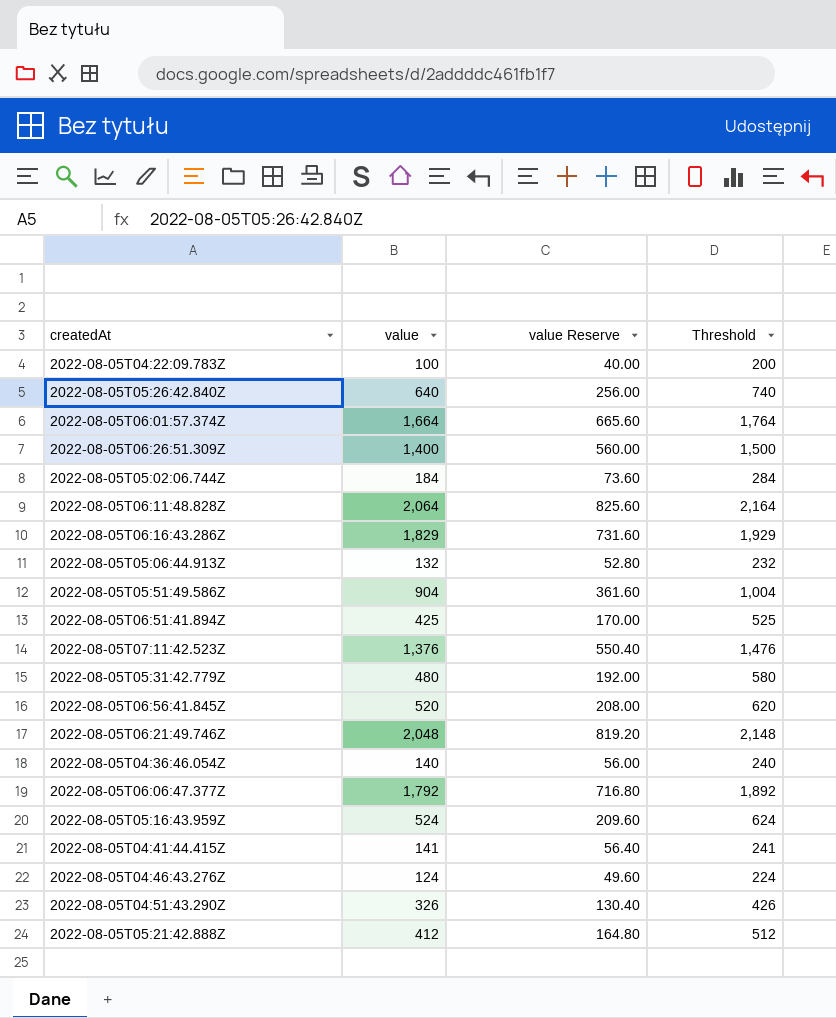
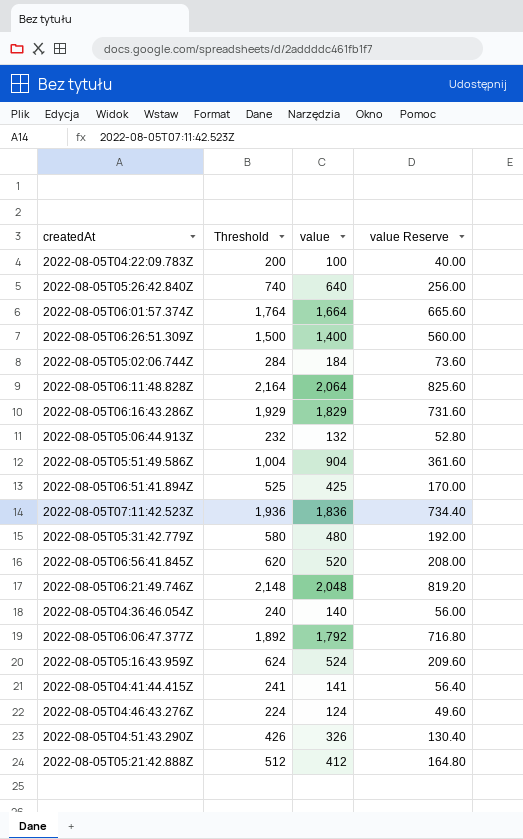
column Threshold | position: 4 -> 2
2022-08-05T07:11:42.523Z | Threshold: 1,476 -> 1,936
2022-08-05T07:11:42.523Z | value: 1,376 -> 1,836
2022-08-05T07:11:42.523Z | value Reserve: 550.40 -> 734.40

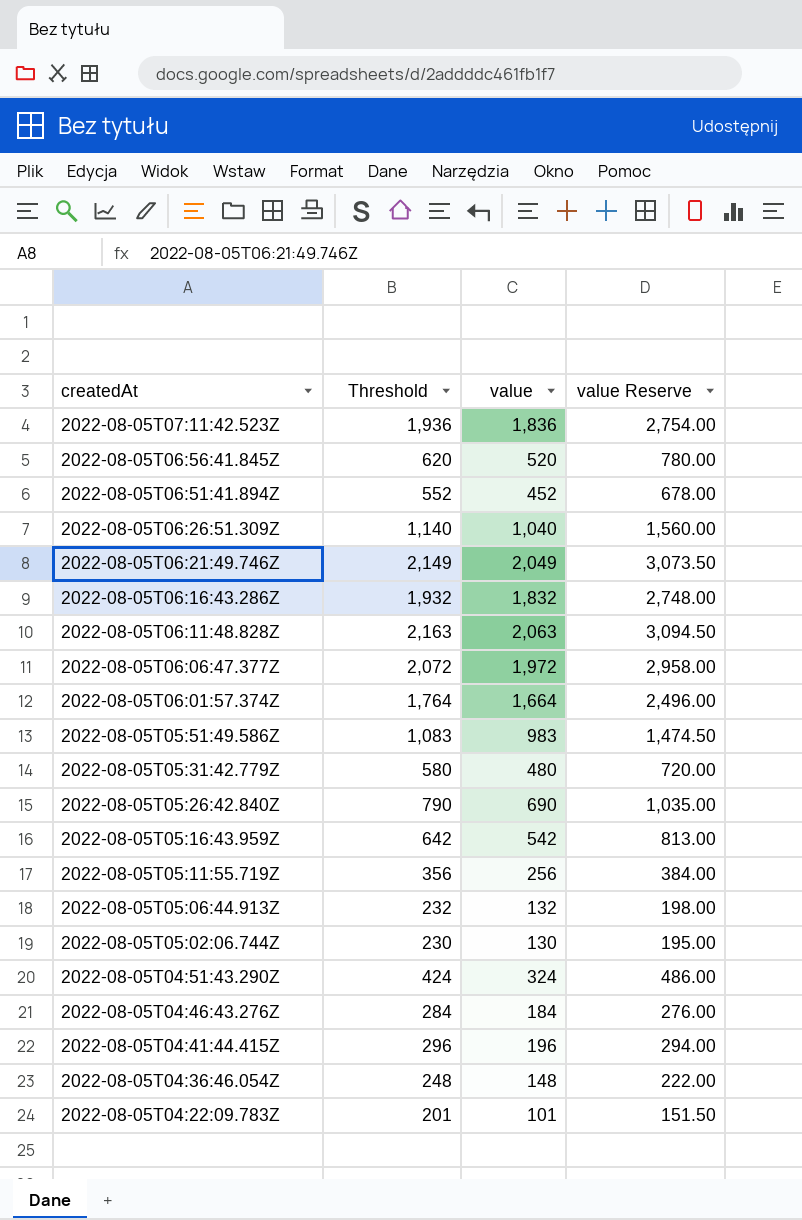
row order: none -> createdAt descending
column value Reserve | formula: [value] * 0.4 -> [value] * 1.5
row 2022-08-05T05:21:42.888Z: 512 | 412 | 164.80 -> none
2022-08-05T06:51:41.894Z | Threshold: 525 -> 552
2022-08-05T06:51:41.894Z | value: 425 -> 452
2022-08-05T06:26:51.309Z | Threshold: 1,500 -> 1,140
2022-08-05T06:26:51.309Z | value: 1,400 -> 1,040
2022-08-05T06:21:49.746Z | Threshold: 2,148 -> 2,149
2022-08-05T06:21:49.746Z | value: 2,048 -> 2,049
2022-08-05T06:16:43.286Z | Threshold: 1,929 -> 1,932
2022-08-05T06:16:43.286Z | value: 1,829 -> 1,832
2022-08-05T06:11:48.828Z | Threshold: 2,164 -> 2,163
2022-08-05T06:11:48.828Z | value: 2,064 -> 2,063
2022-08-05T06:06:47.377Z | Threshold: 1,892 -> 2,072
2022-08-05T06:06:47.377Z | value: 1,792 -> 1,972
2022-08-05T05:51:49.586Z | Threshold: 1,004 -> 1,083
2022-08-05T05:51:49.586Z | value: 904 -> 983
2022-08-05T05:26:42.840Z | Threshold: 740 -> 790
2022-08-05T05:26:42.840Z | value: 640 -> 690
2022-08-05T05:16:43.959Z | Threshold: 624 -> 642
2022-08-05T05:16:43.959Z | value: 524 -> 542
row 2022-08-05T05:11:55.719Z: none -> 356 | 256 | 384.00
2022-08-05T05:02:06.744Z | Threshold: 284 -> 230
2022-08-05T05:02:06.744Z | value: 184 -> 130
2022-08-05T04:51:43.290Z | Threshold: 426 -> 424
2022-08-05T04:51:43.290Z | value: 326 -> 324
2022-08-05T04:46:43.276Z | Threshold: 224 -> 284
2022-08-05T04:46:43.276Z | value: 124 -> 184
2022-08-05T04:41:44.415Z | Threshold: 241 -> 296
2022-08-05T04:41:44.415Z | value: 141 -> 196
2022-08-05T04:36:46.054Z | Threshold: 240 -> 248
2022-08-05T04:36:46.054Z | value: 140 -> 148
2022-08-05T04:22:09.783Z | Threshold: 200 -> 201
2022-08-05T04:22:09.783Z | value: 100 -> 101

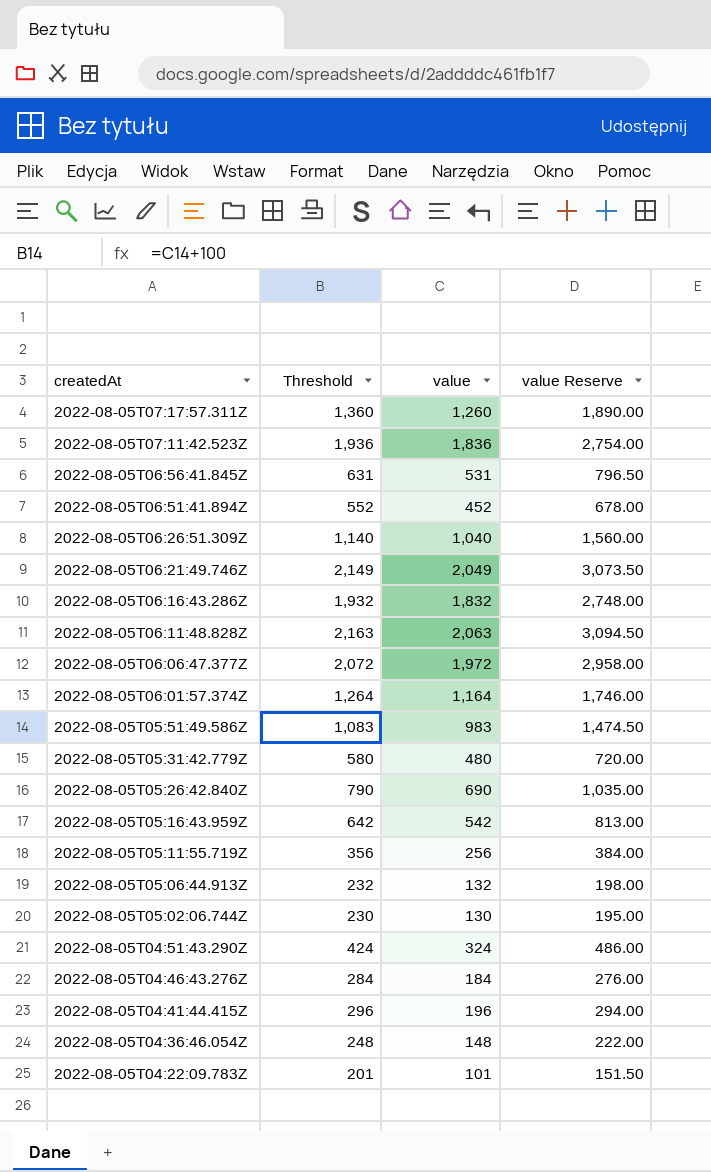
row 2022-08-05T07:17:57.311Z: none -> 1,360 | 1,260 | 1,890.00
2022-08-05T06:56:41.845Z | Threshold: 620 -> 631
2022-08-05T06:56:41.845Z | value: 520 -> 531
2022-08-05T06:56:41.845Z | value Reserve: 780.00 -> 796.50
2022-08-05T06:01:57.374Z | Threshold: 1,764 -> 1,264
2022-08-05T06:01:57.374Z | value: 1,664 -> 1,164
2022-08-05T06:01:57.374Z | value Reserve: 2,496.00 -> 1,746.00

